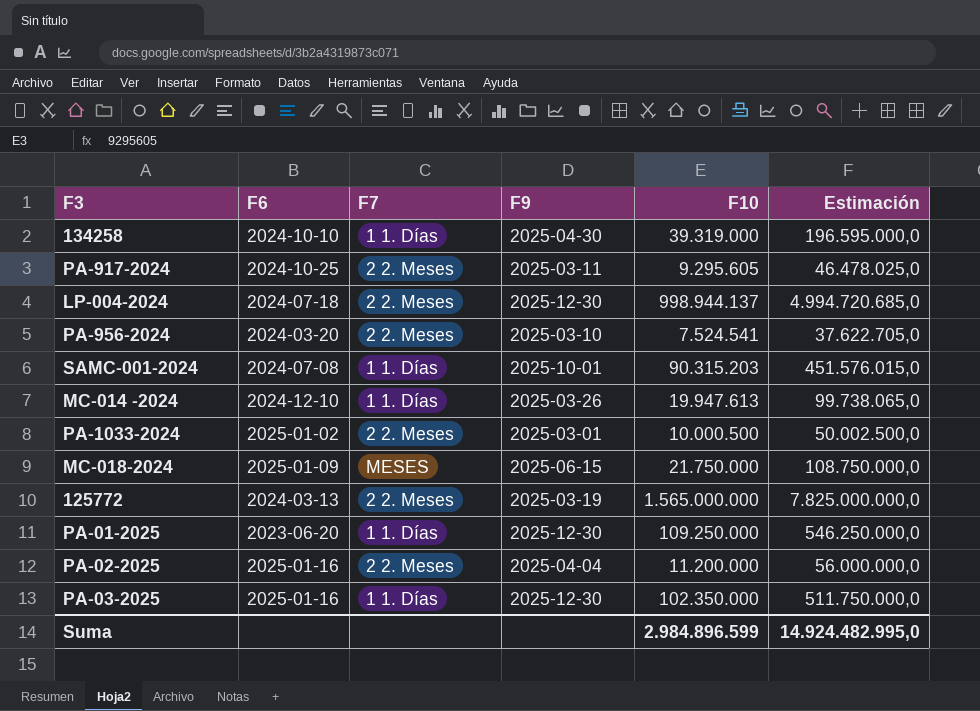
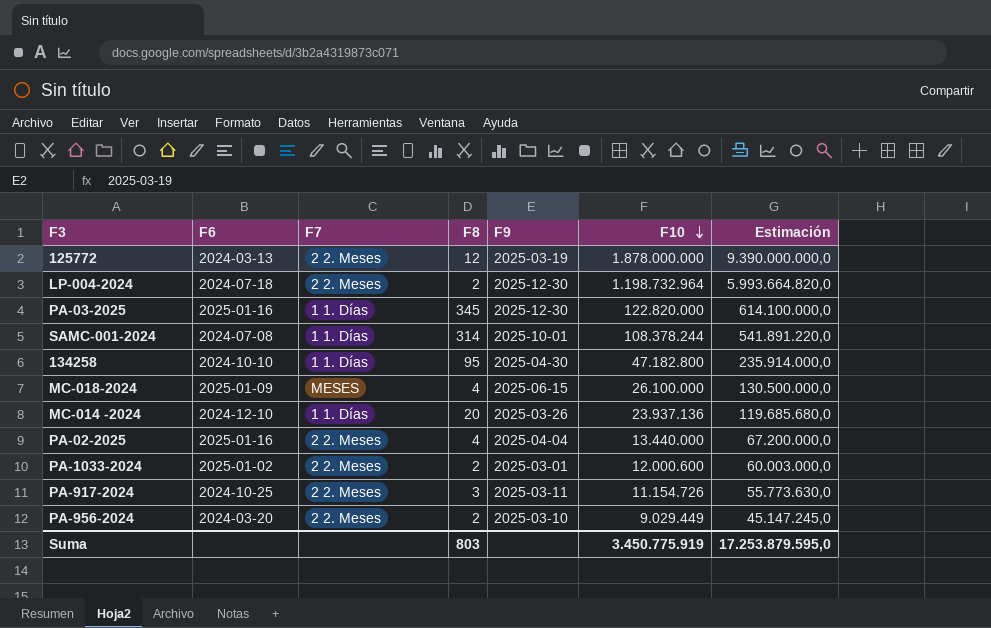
row order: none -> F10 descending
column F8 | position: none -> 4
row PA-01-2025: 2023-06-20 | 1 1. Días | 2025-12-30 | 109.250.000 | 546.250.000,0 -> none
125772 | F10: 1.565.000.000 -> 1.878.000.000
125772 | Estimación: 7.825.000.000,0 -> 9.390.000.000,0
LP-004-2024 | F10: 998.944.137 -> 1.198.732.964
LP-004-2024 | Estimación: 4.994.720.685,0 -> 5.993.664.820,0
PA-03-2025 | F10: 102.350.000 -> 122.820.000
PA-03-2025 | Estimación: 511.750.000,0 -> 614.100.000,0
SAMC-001-2024 | F10: 90.315.203 -> 108.378.244
SAMC-001-2024 | Estimación: 451.576.015,0 -> 541.891.220,0
134258 | F10: 39.319.000 -> 47.182.800
134258 | Estimación: 196.595.000,0 -> 235.914.000,0
MC-018-2024 | F10: 21.750.000 -> 26.100.000
MC-018-2024 | Estimación: 108.750.000,0 -> 130.500.000,0
MC-014 -2024 | F10: 19.947.613 -> 23.937.136
MC-014 -2024 | Estimación: 99.738.065,0 -> 119.685.680,0
PA-02-2025 | F10: 11.200.000 -> 13.440.000
PA-02-2025 | Estimación: 56.000.000,0 -> 67.200.000,0
PA-1033-2024 | F10: 10.000.500 -> 12.000.600
PA-1033-2024 | Estimación: 50.002.500,0 -> 60.003.000,0
PA-917-2024 | F10: 9.295.605 -> 11.154.726
PA-917-2024 | Estimación: 46.478.025,0 -> 55.773.630,0
PA-956-2024 | F10: 7.524.541 -> 9.029.449
PA-956-2024 | Estimación: 37.622.705,0 -> 45.147.245,0
Suma | F10: 2.984.896.599 -> 3.450.775.919
Suma | Estimación: 14.924.482.995,0 -> 17.253.879.595,0

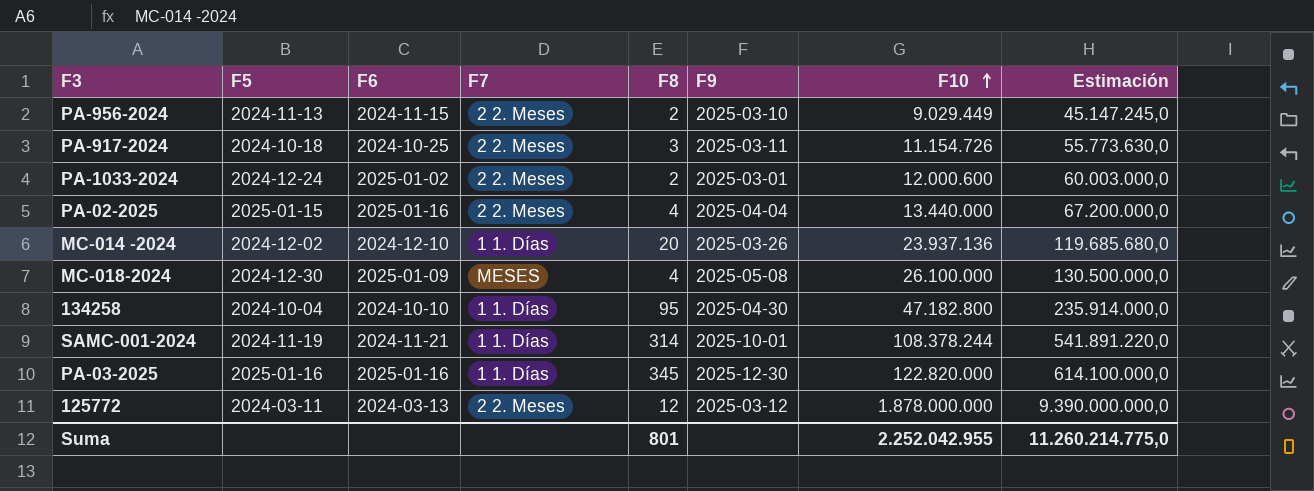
row order: F10 descending -> F10 ascending
column F5 | position: none -> 2
row LP-004-2024: 2024-07-18 | 2 2. Meses | 2 | 2025-12-30 | 1.198.732.964 | 5.993.664.820,0 -> none
PA-956-2024 | F6: 2024-03-20 -> 2024-11-15
MC-018-2024 | F9: 2025-06-15 -> 2025-05-08
SAMC-001-2024 | F6: 2024-07-08 -> 2024-11-21
125772 | F9: 2025-03-19 -> 2025-03-12
Suma | F8: 803 -> 801
Suma | F10: 3.450.775.919 -> 2.252.042.955
Suma | Estimación: 17.253.879.595,0 -> 11.260.214.775,0

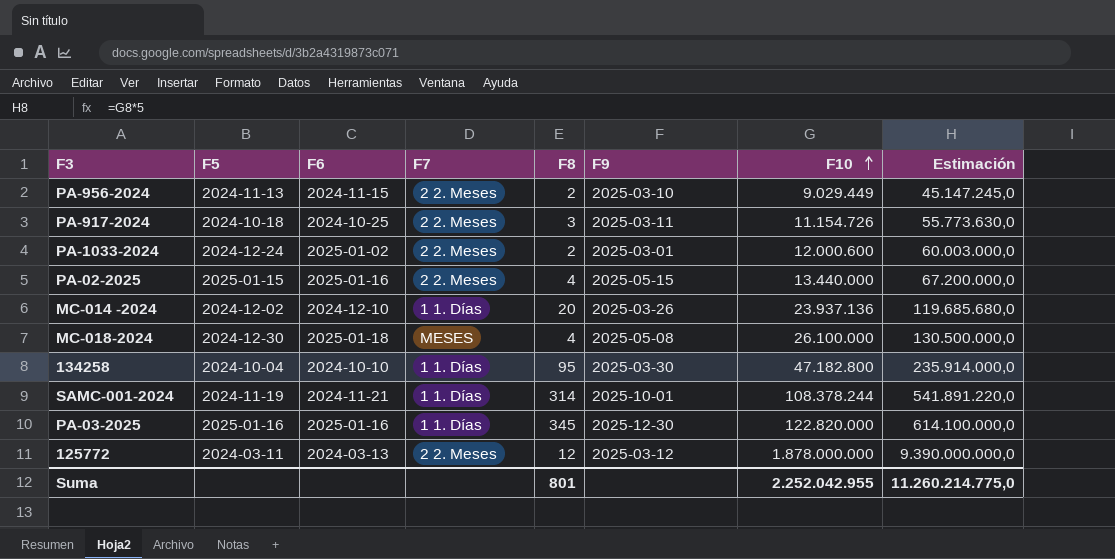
PA-02-2025 | F9: 2025-04-04 -> 2025-05-15
MC-018-2024 | F6: 2025-01-09 -> 2025-01-18
134258 | F9: 2025-04-30 -> 2025-03-30

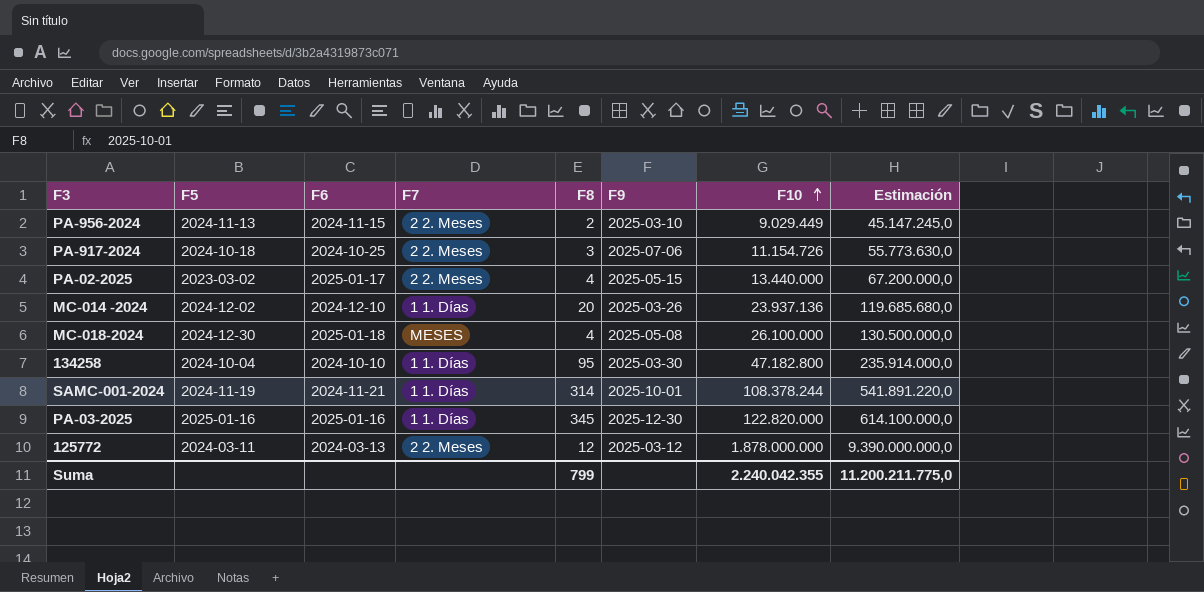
row PA-1033-2024: 2024-12-24 | 2025-01-02 | 2 2. Meses | 2 | 2025-03-01 | 12.000.600 | 60.003.000,0 -> none
PA-917-2024 | F9: 2025-03-11 -> 2025-07-06
PA-02-2025 | F5: 2025-01-15 -> 2023-03-02
PA-02-2025 | F6: 2025-01-16 -> 2025-01-17
Suma | F8: 801 -> 799
Suma | F10: 2.252.042.955 -> 2.240.042.355
Suma | Estimación: 11.260.214.775,0 -> 11.200.211.775,0

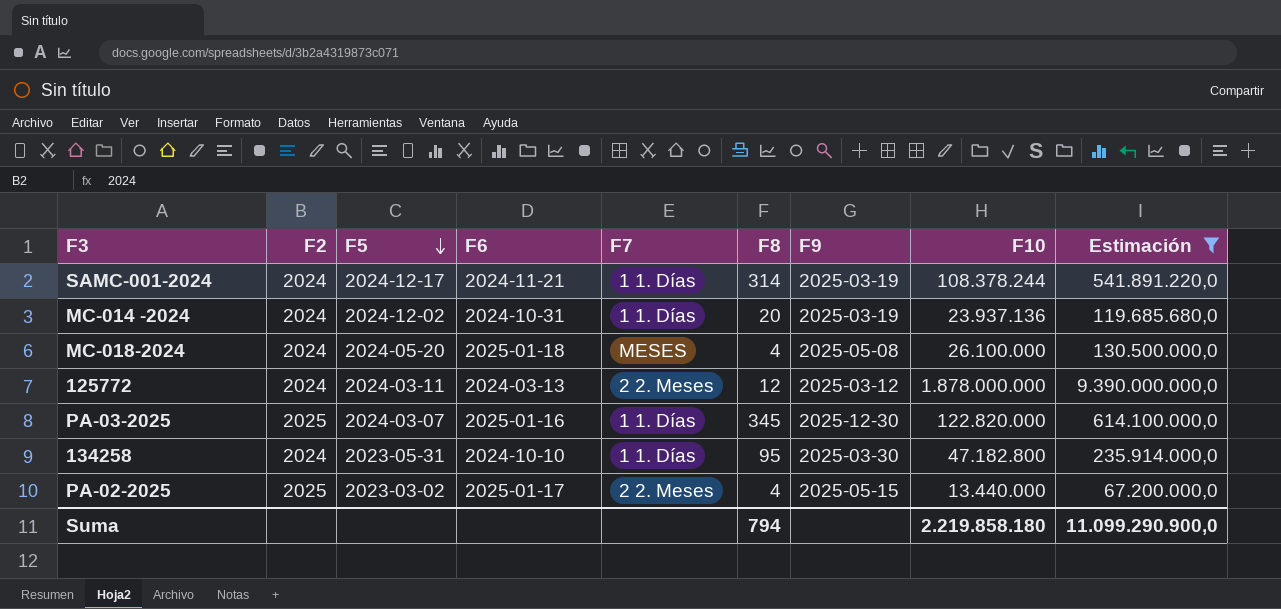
filter: none -> Estimación >= 67.200.000,0
row order: F10 ascending -> F5 descending
column F2 | position: none -> 2
SAMC-001-2024 | F5: 2024-11-19 -> 2024-12-17
SAMC-001-2024 | F9: 2025-10-01 -> 2025-03-19
MC-014 -2024 | F6: 2024-12-10 -> 2024-10-31
MC-014 -2024 | F9: 2025-03-26 -> 2025-03-19
MC-018-2024 | F5: 2024-12-30 -> 2024-05-20
PA-03-2025 | F5: 2025-01-16 -> 2024-03-07
134258 | F5: 2024-10-04 -> 2023-05-31
Suma | F8: 799 -> 794
Suma | F10: 2.240.042.355 -> 2.219.858.180
Suma | Estimación: 11.200.211.775,0 -> 11.099.290.900,0

